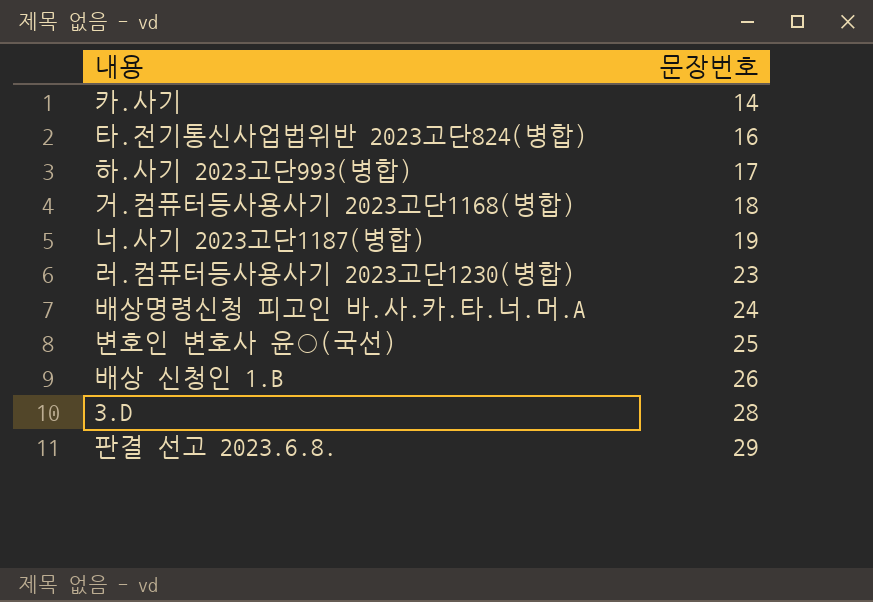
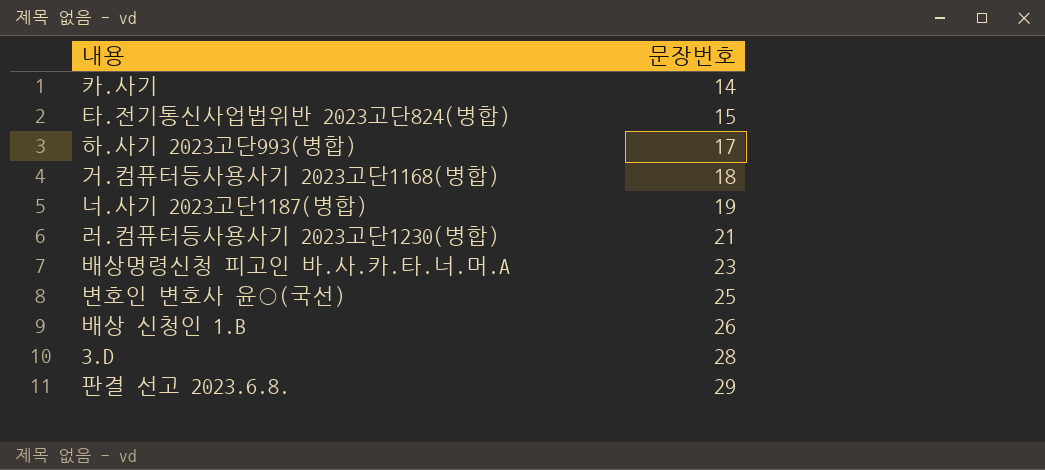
타.전기통신사업법위반 2023고단824(병합) | 문장번호: 16 -> 15
러.컴퓨터등사용사기 2023고단1230(병합) | 문장번호: 23 -> 21
배상명령신청 피고인 바.사.카.타.너.머.A | 문장번호: 24 -> 23

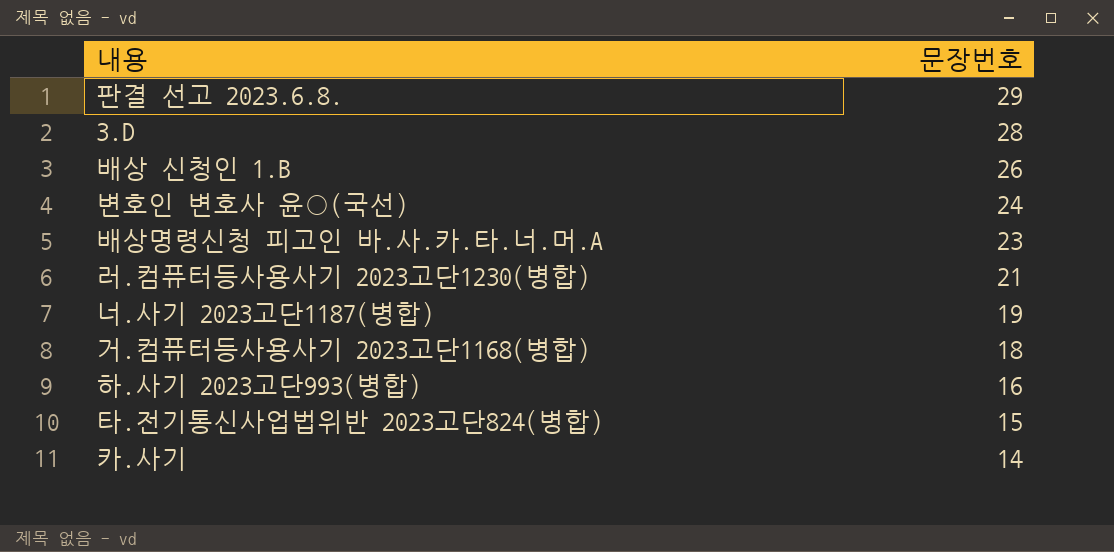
row order: 문장번호 ascending -> 문장번호 descending
변호인 변호사 윤○(국선) | 문장번호: 25 -> 24
하.사기 2023고단993(병합) | 문장번호: 17 -> 16

